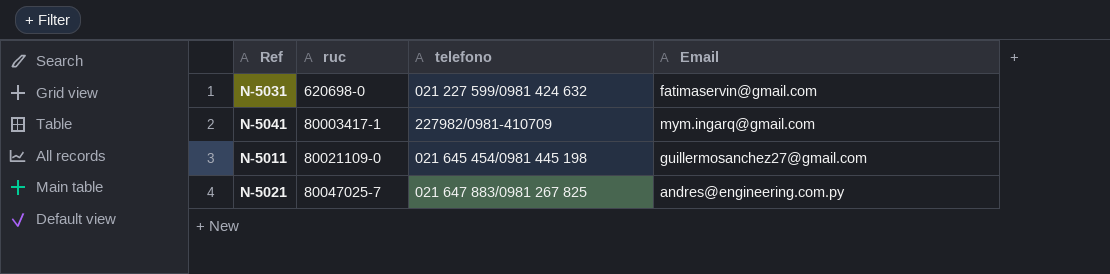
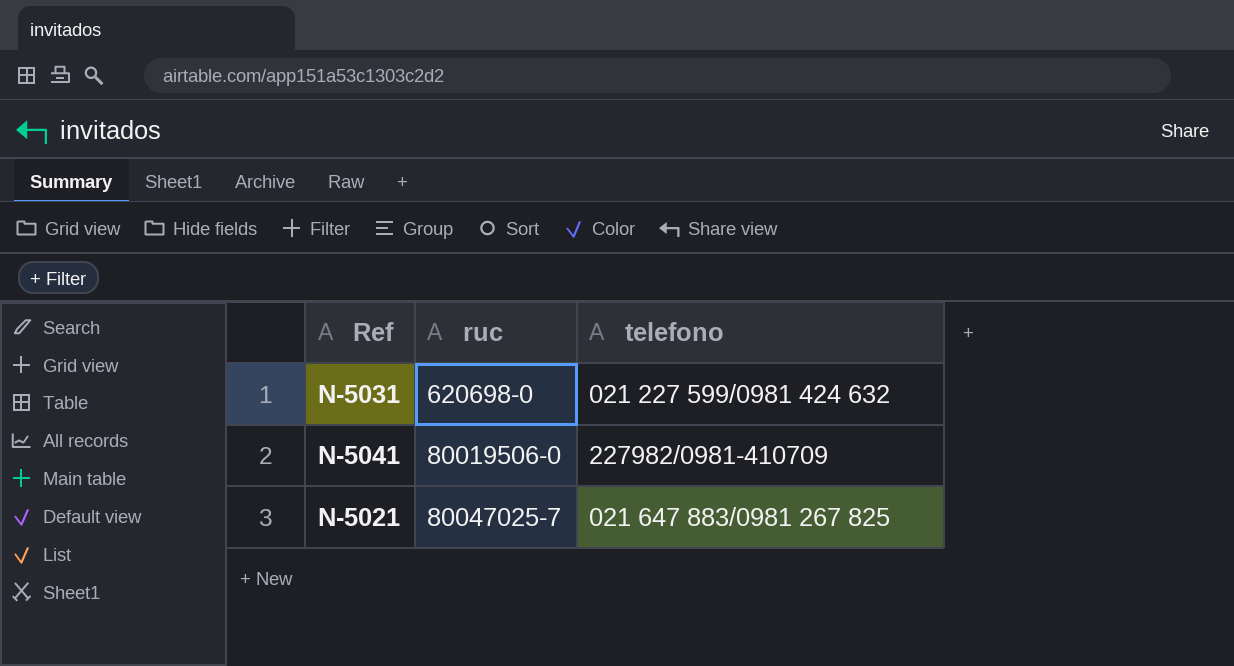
column Email | position: 4 -> none
row N-5011: 80021109-0 | 021 645 454/0981 445 198 | guillermosanchez27@gmail.com -> none
N-5041 | ruc: 80003417-1 -> 80019506-0

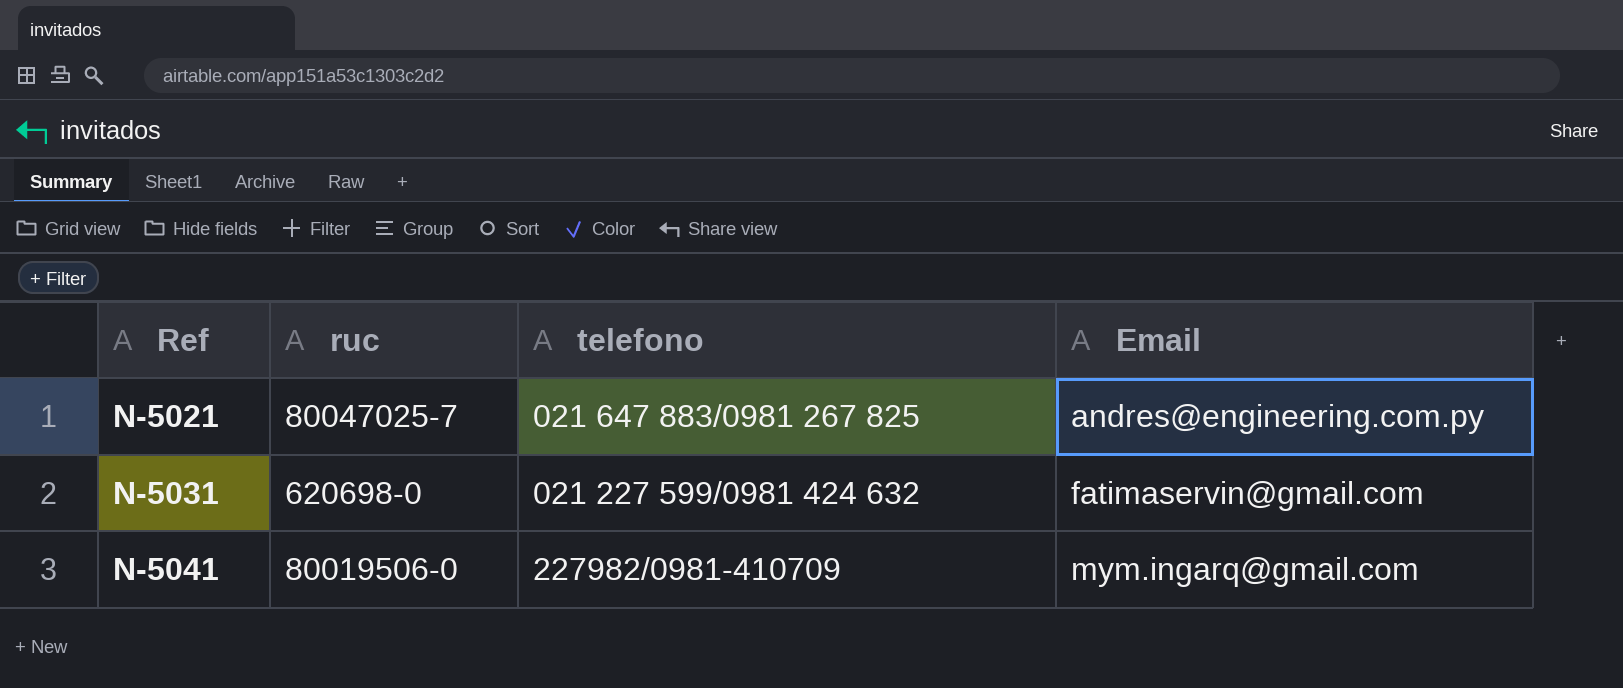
row order: ruc ascending -> Ref ascending
column Email | position: none -> 4

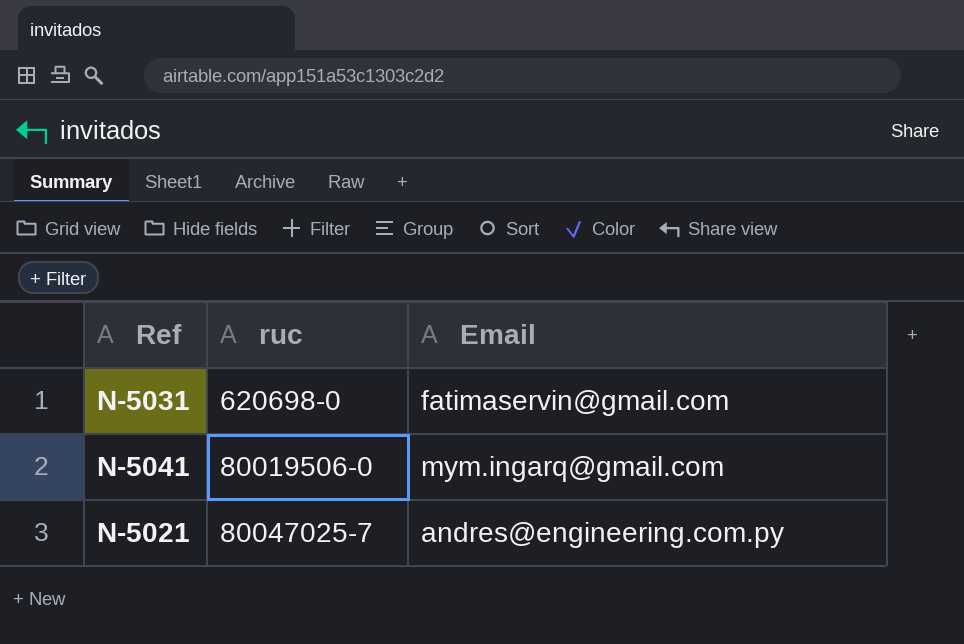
row order: Ref ascending -> ruc ascending
column telefono | position: 3 -> none

